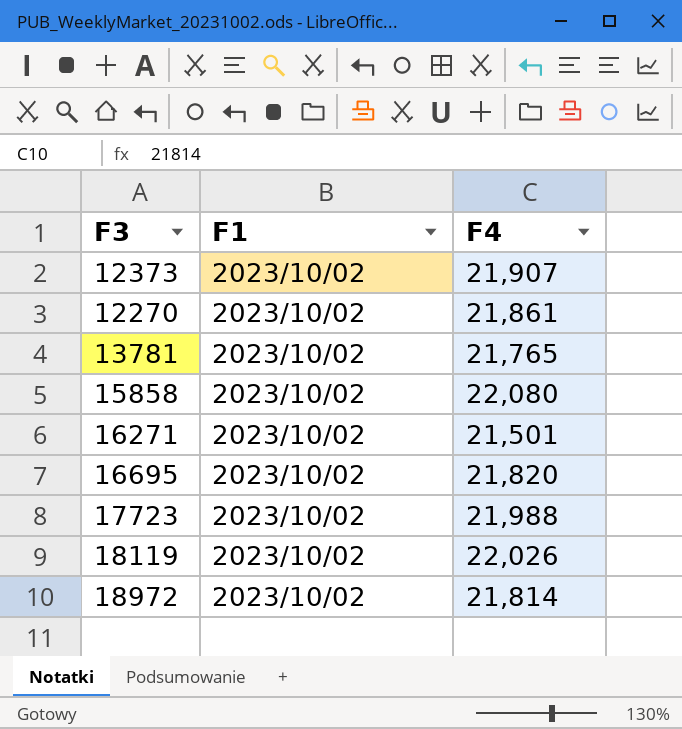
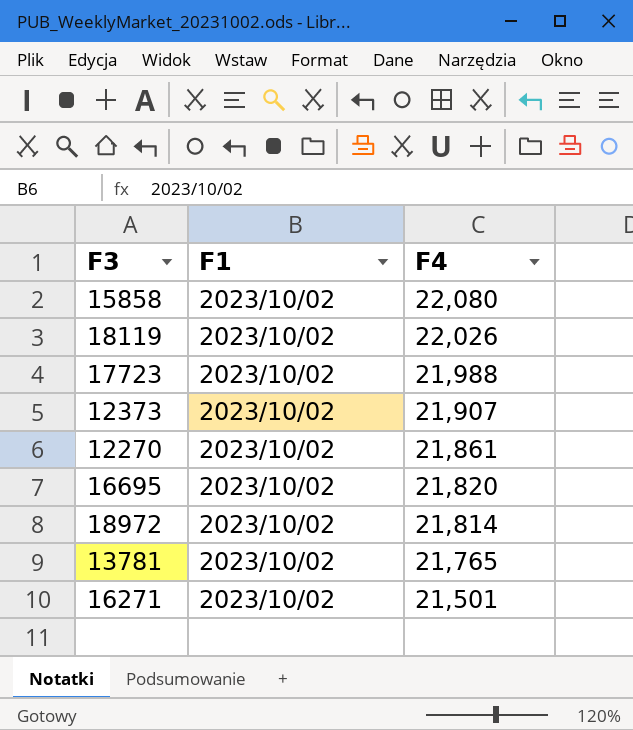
row order: none -> F4 descending

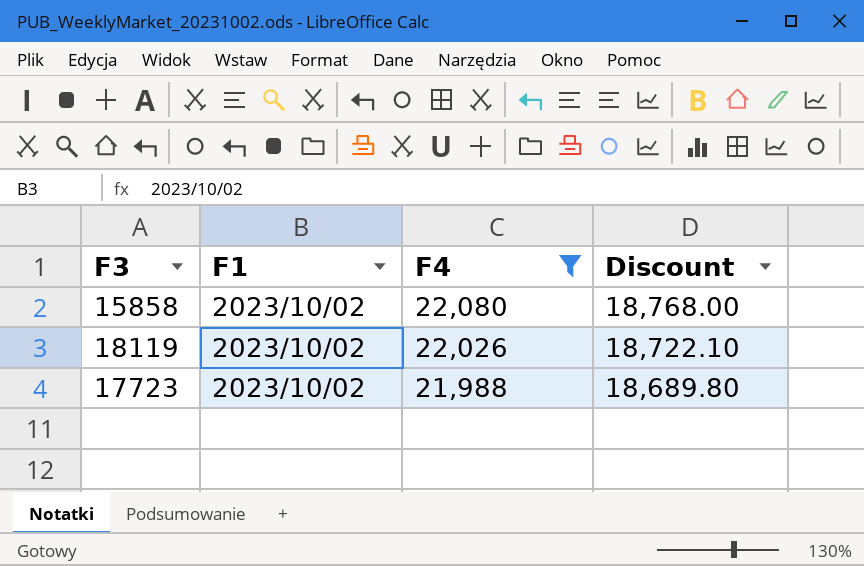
filter: none -> F4 >= 21,988
column Discount | formula: none -> [F4] * 0.85

